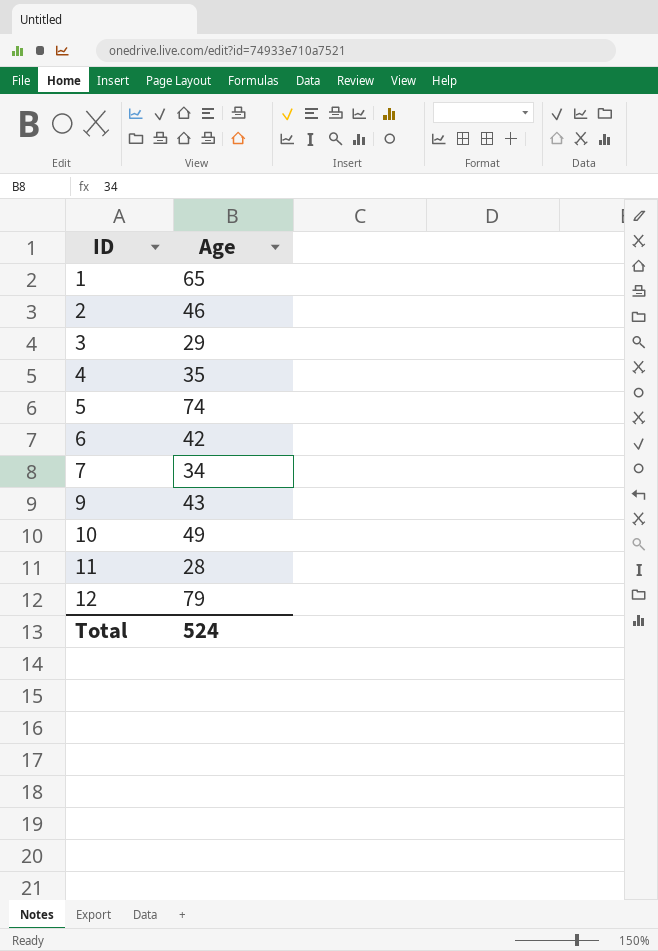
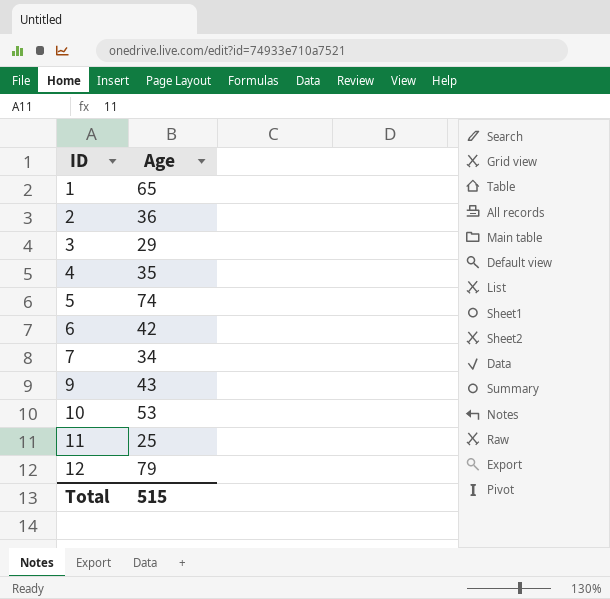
2 | Age: 46 -> 36
10 | Age: 49 -> 53
11 | Age: 28 -> 25
Total | Age: 524 -> 515

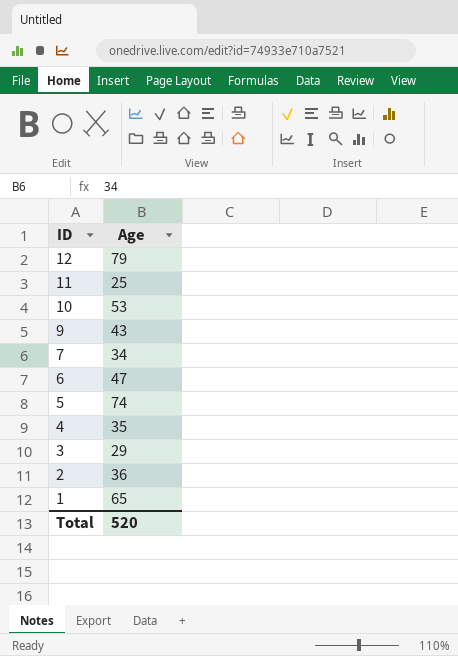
row order: ID ascending -> ID descending
6 | Age: 42 -> 47
Total | Age: 515 -> 520

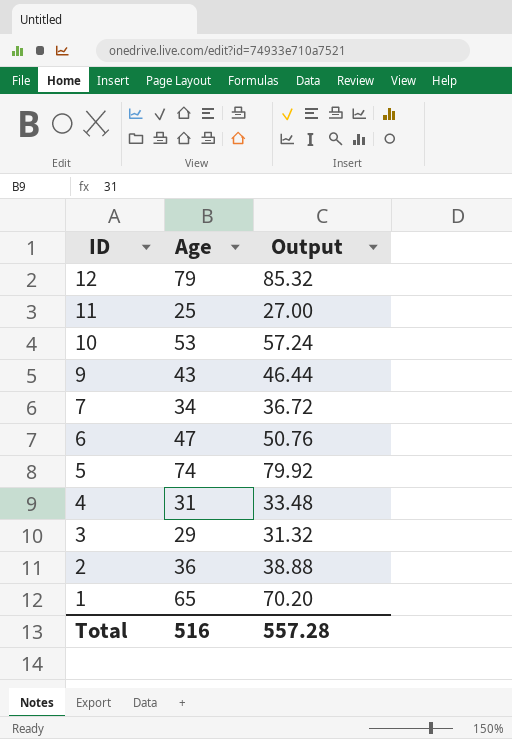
column Output | formula: none -> [Age] * 1.08
4 | Age: 35 -> 31
Total | Age: 520 -> 516

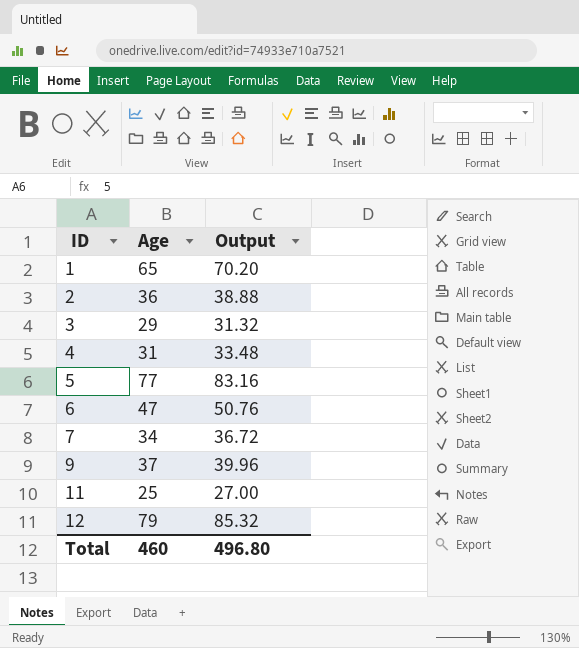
row order: ID descending -> ID ascending
row 10: 53 | 57.24 -> none
5 | Age: 74 -> 77
5 | Output: 79.92 -> 83.16
9 | Age: 43 -> 37
9 | Output: 46.44 -> 39.96
Total | Age: 516 -> 460
Total | Output: 557.28 -> 496.80

